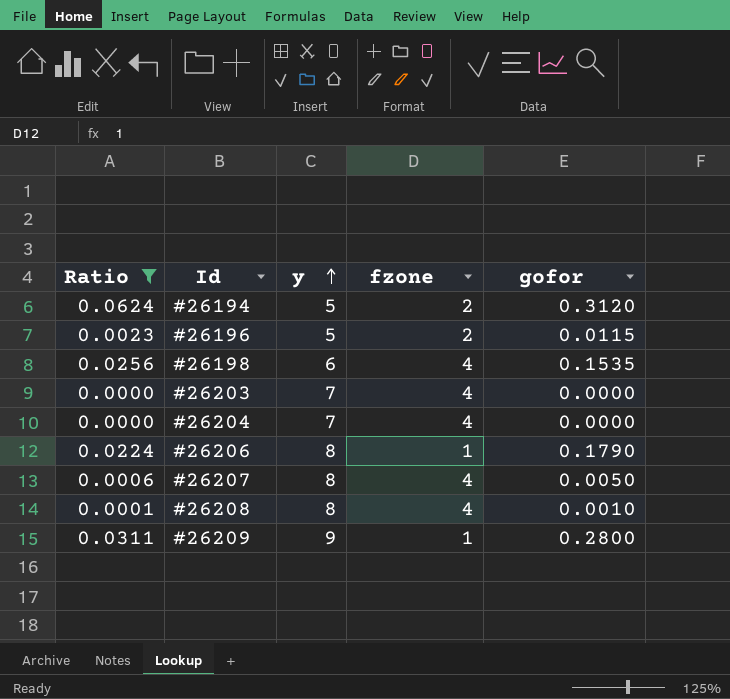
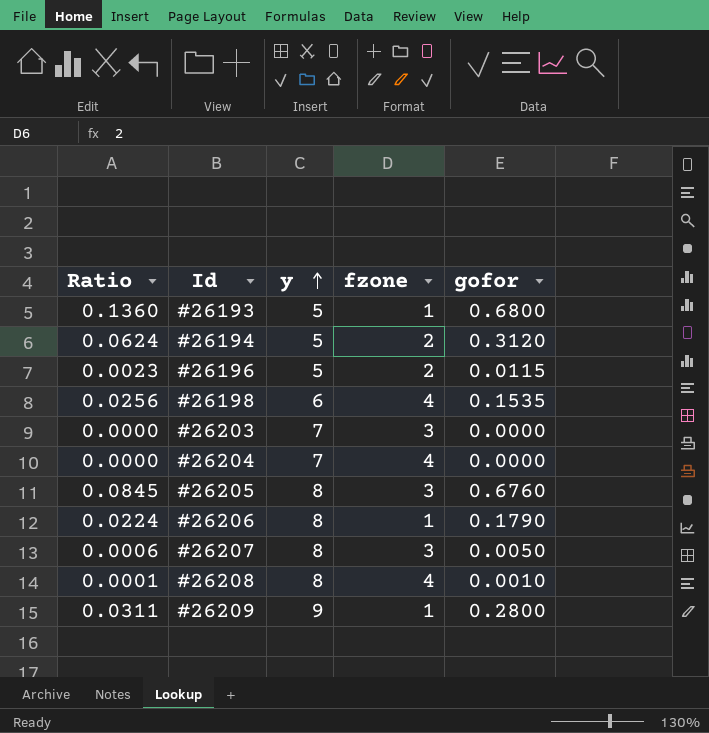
filter: Ratio <= 0.0624 -> none
#26203 | fzone: 4 -> 3
#26207 | fzone: 4 -> 3

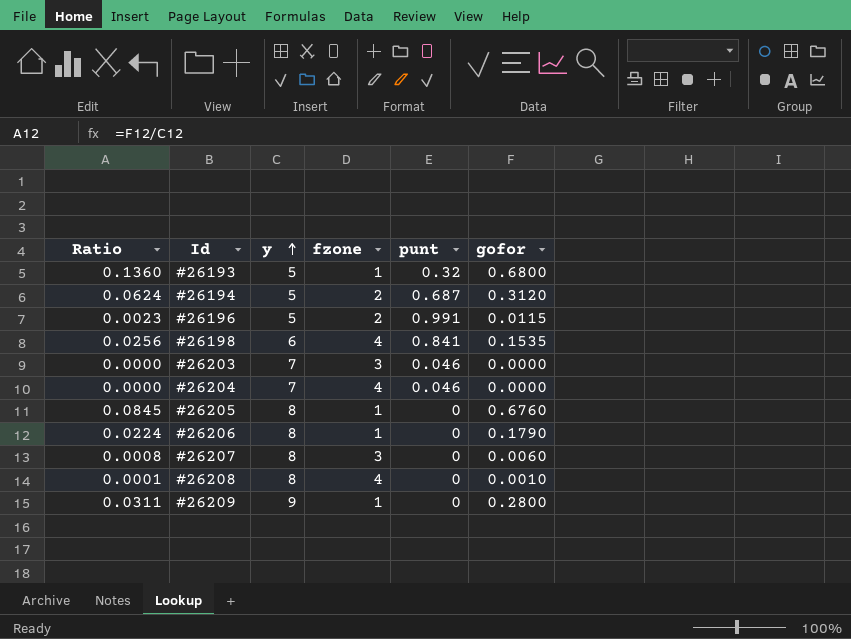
column punt | position: none -> 5
#26205 | fzone: 3 -> 1
#26207 | Ratio: 0.0006 -> 0.0008
#26207 | gofor: 0.0050 -> 0.0060

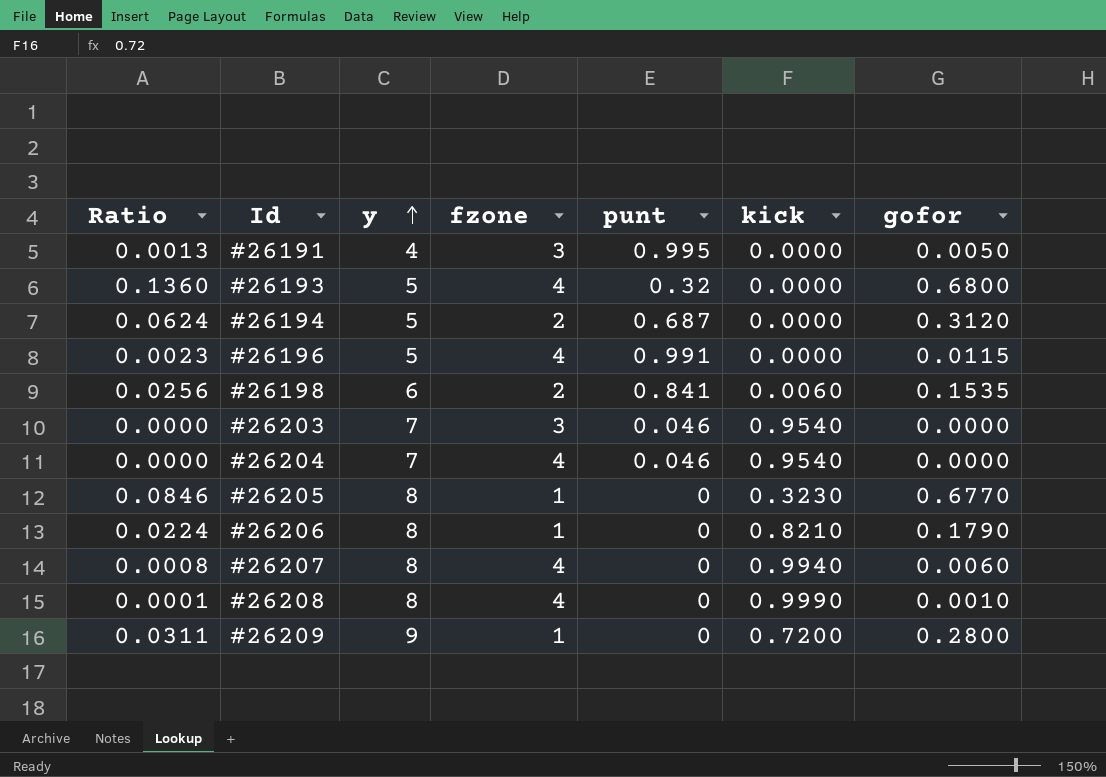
column kick | position: none -> 6
row #26191: none -> 0.0013 | 4 | 3 | 0.995 | 0.0000 | 0.0050
#26193 | fzone: 1 -> 4
#26196 | fzone: 2 -> 4
#26198 | fzone: 4 -> 2
#26205 | Ratio: 0.0845 -> 0.0846
#26205 | gofor: 0.6760 -> 0.6770
#26207 | fzone: 3 -> 4

